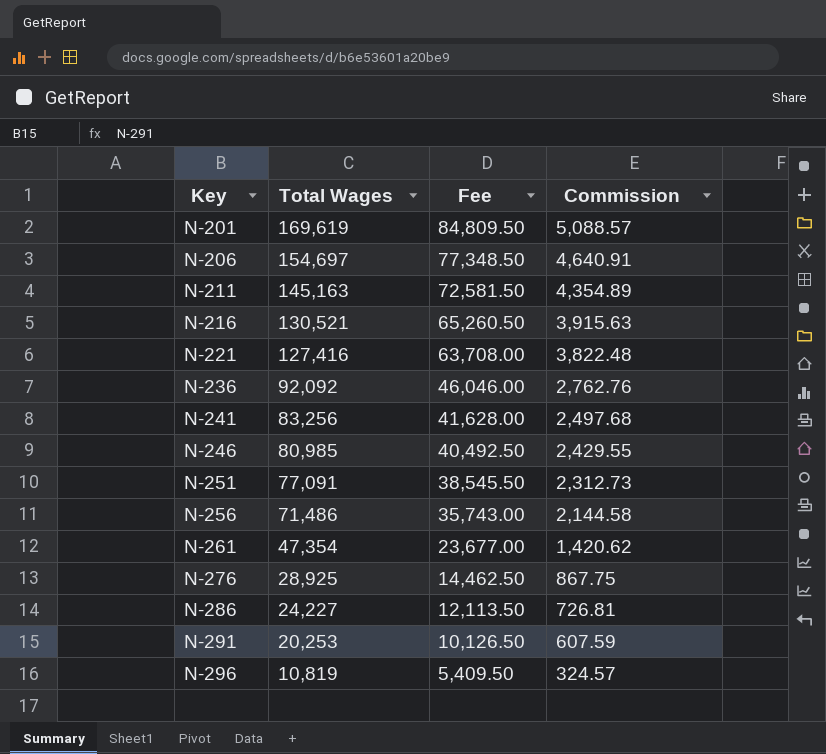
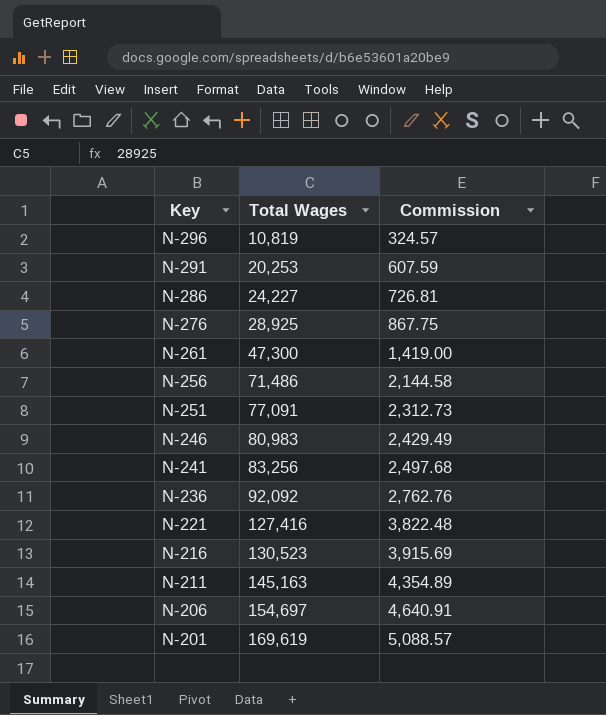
row order: Key ascending -> Key descending
column Fee | formula: [Total Wages] * 0.5 -> none
N-261 | Total Wages: 47,354 -> 47,300
N-261 | Commission: 1,420.62 -> 1,419.00
N-246 | Total Wages: 80,985 -> 80,983
N-246 | Commission: 2,429.55 -> 2,429.49
N-216 | Total Wages: 130,521 -> 130,523
N-216 | Commission: 3,915.63 -> 3,915.69

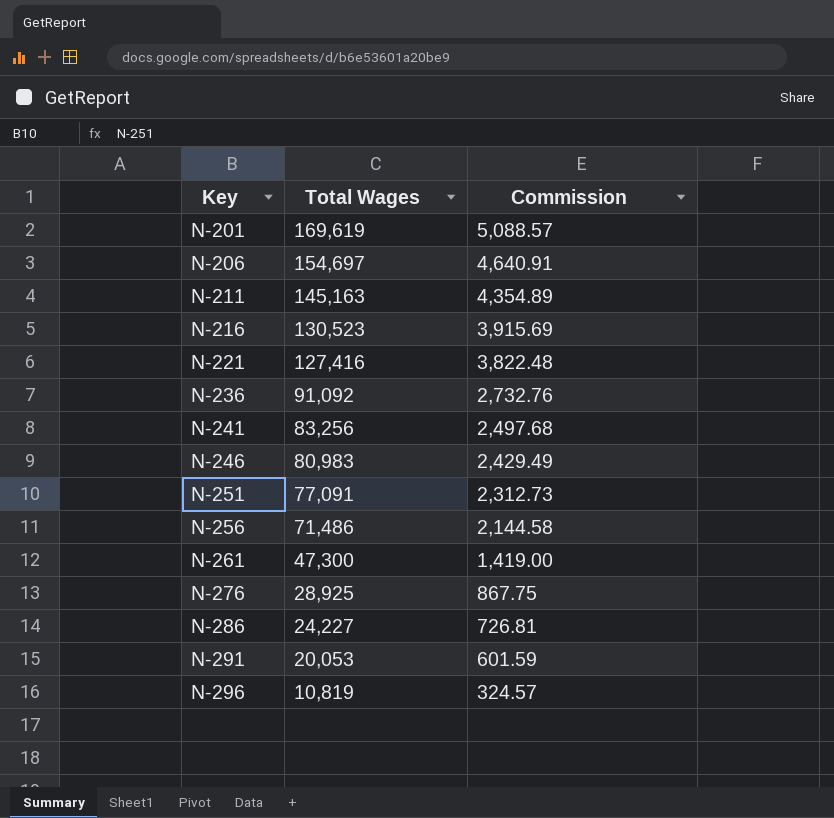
row order: Key descending -> Key ascending
N-236 | Total Wages: 92,092 -> 91,092
N-236 | Commission: 2,762.76 -> 2,732.76
N-291 | Total Wages: 20,253 -> 20,053
N-291 | Commission: 607.59 -> 601.59

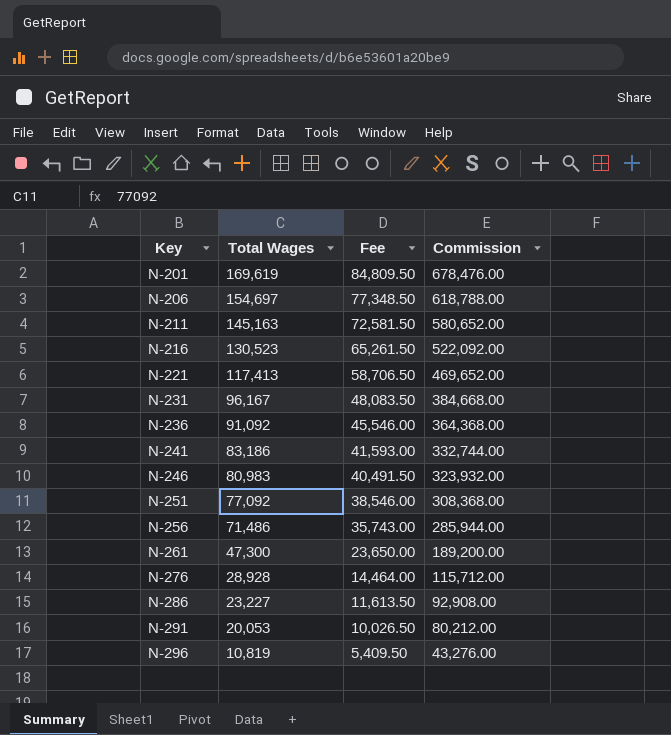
column Fee | formula: none -> [Total Wages] * 0.5
column Commission | formula: [Total Wages] * 0.03 -> [Total Wages] * 4
N-221 | Total Wages: 127,416 -> 117,413
row N-231: none -> 96,167 | 48,083.50 | 384,668.00
N-241 | Total Wages: 83,256 -> 83,186
N-251 | Total Wages: 77,091 -> 77,092
N-276 | Total Wages: 28,925 -> 28,928
N-286 | Total Wages: 24,227 -> 23,227

